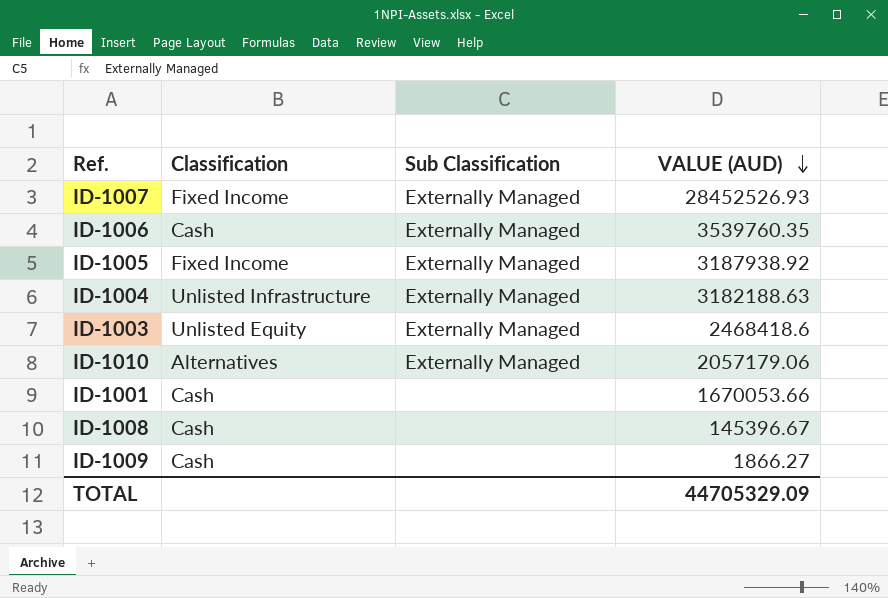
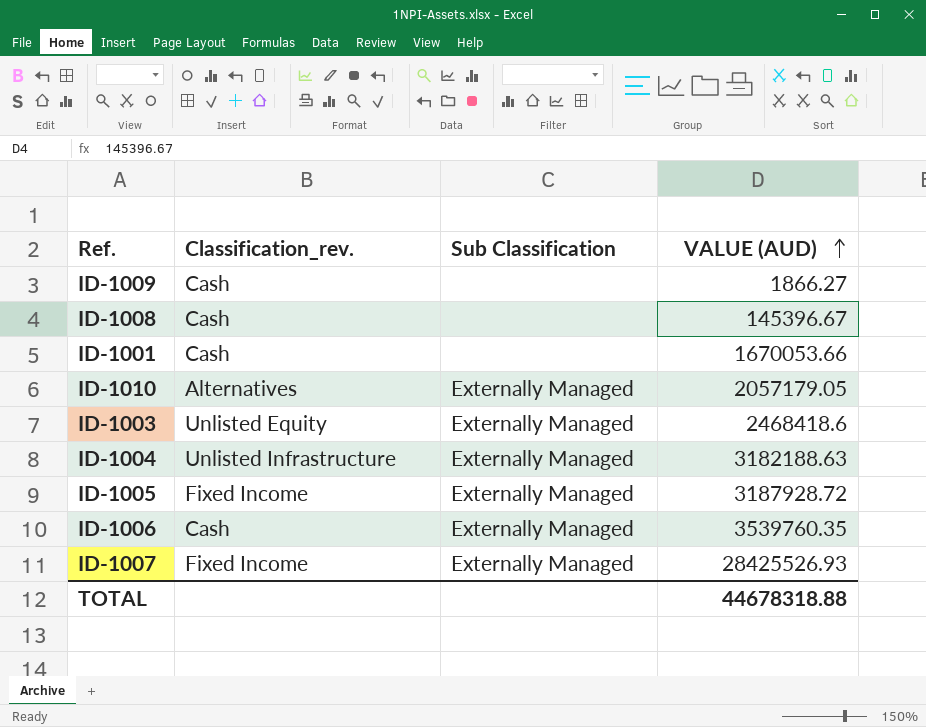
row order: VALUE (AUD) descending -> VALUE (AUD) ascending
column name: Classification -> Classification_rev.
ID-1010 | VALUE (AUD): 2057179.06 -> 2057179.05
ID-1005 | VALUE (AUD): 3187938.92 -> 3187928.72
ID-1007 | VALUE (AUD): 28452526.93 -> 28425526.93
TOTAL | VALUE (AUD): 44705329.09 -> 44678318.88

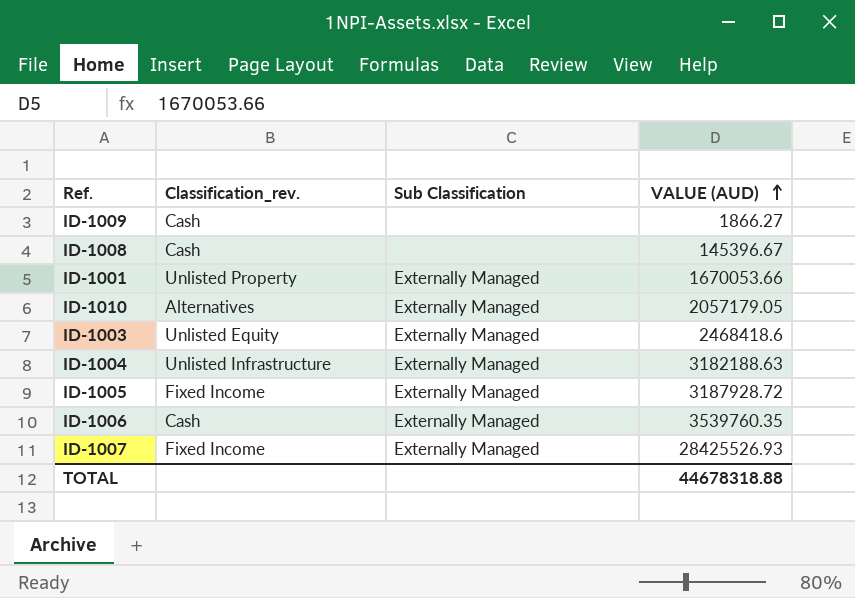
ID-1001 | Classification_rev.: Cash -> Unlisted Property
ID-1001 | Sub Classification: none -> Externally Managed

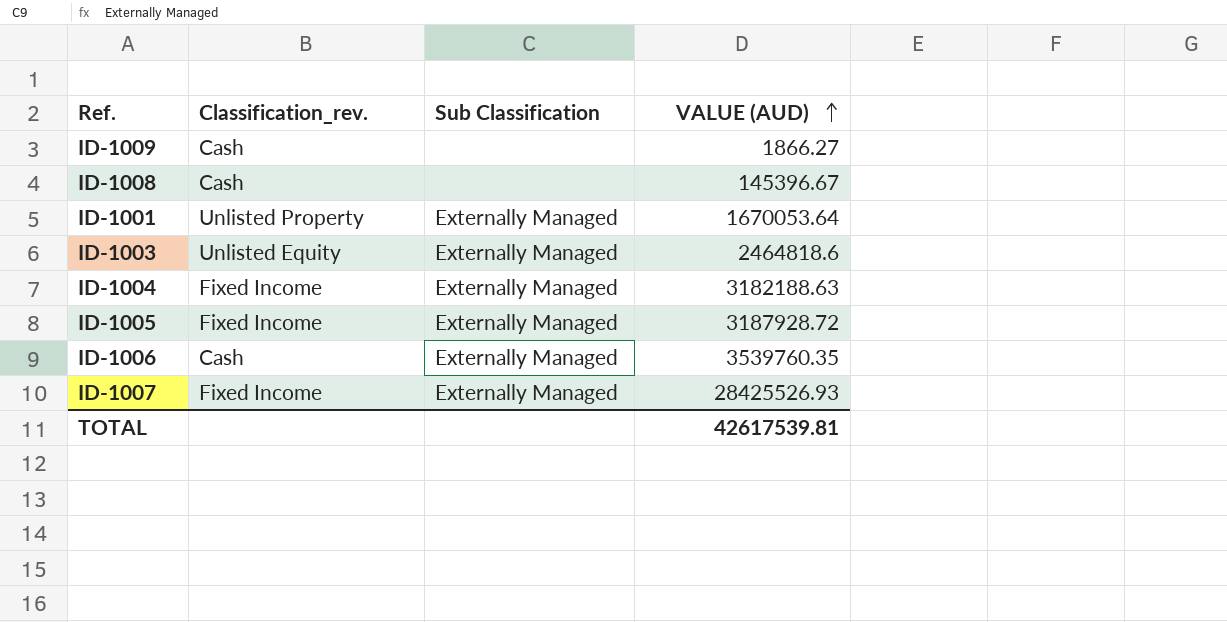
row ID-1010: Alternatives | Externally Managed | 2057179.05 -> none
ID-1001 | VALUE (AUD): 1670053.66 -> 1670053.64
ID-1003 | VALUE (AUD): 2468418.6 -> 2464818.6
ID-1004 | Classification_rev.: Unlisted Infrastructure -> Fixed Income
TOTAL | VALUE (AUD): 44678318.88 -> 42617539.81

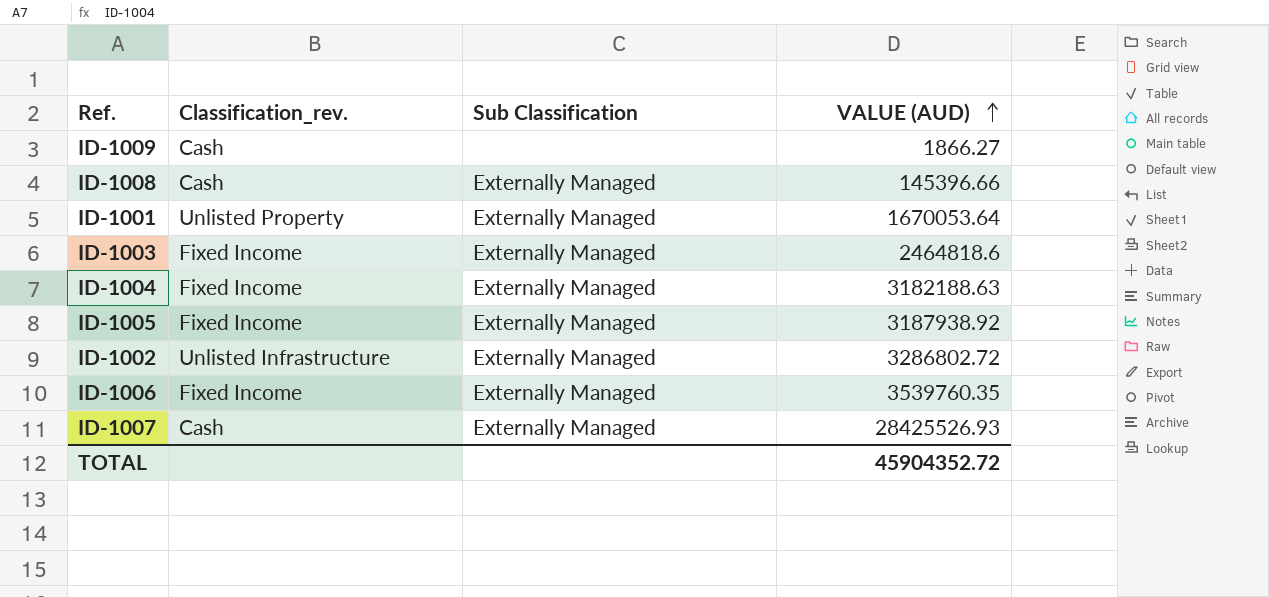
ID-1008 | Sub Classification: none -> Externally Managed
ID-1008 | VALUE (AUD): 145396.67 -> 145396.66
ID-1003 | Classification_rev.: Unlisted Equity -> Fixed Income
ID-1005 | VALUE (AUD): 3187928.72 -> 3187938.92
row ID-1002: none -> Unlisted Infrastructure | Externally Managed | 3286802.72
ID-1006 | Classification_rev.: Cash -> Fixed Income
ID-1007 | Classification_rev.: Fixed Income -> Cash
TOTAL | VALUE (AUD): 42617539.81 -> 45904352.72

